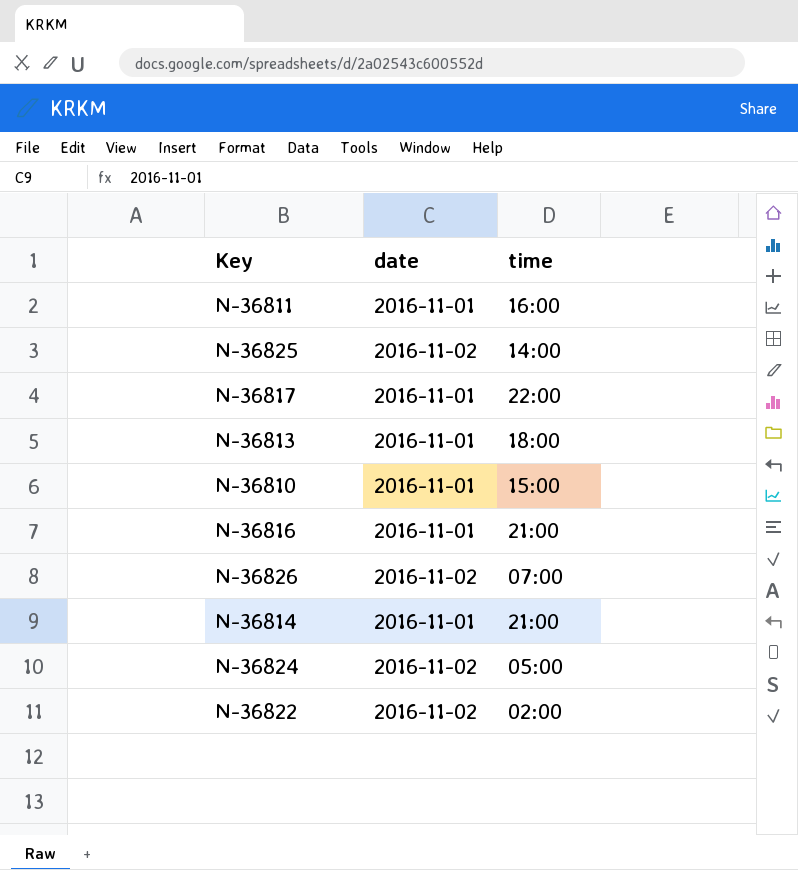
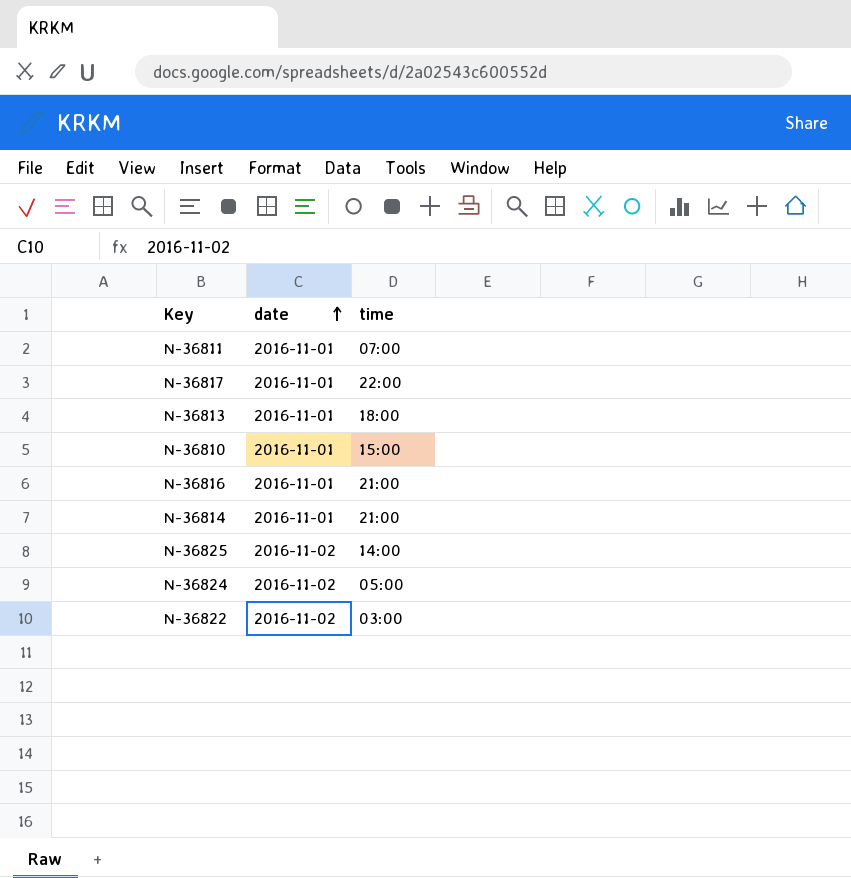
row order: none -> date ascending
row N-36826: 2016-11-02 | 07:00 -> none
N-36811 | time: 16:00 -> 07:00
N-36822 | time: 02:00 -> 03:00

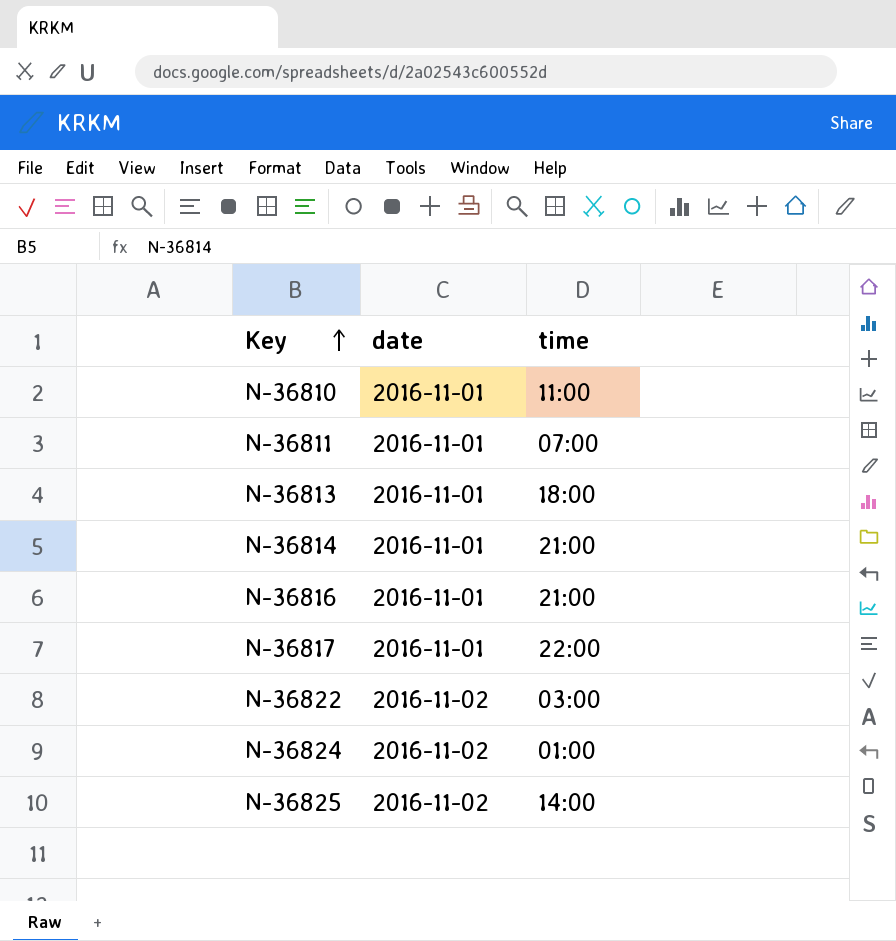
row order: date ascending -> Key ascending
N-36810 | time: 15:00 -> 11:00
N-36824 | time: 05:00 -> 01:00

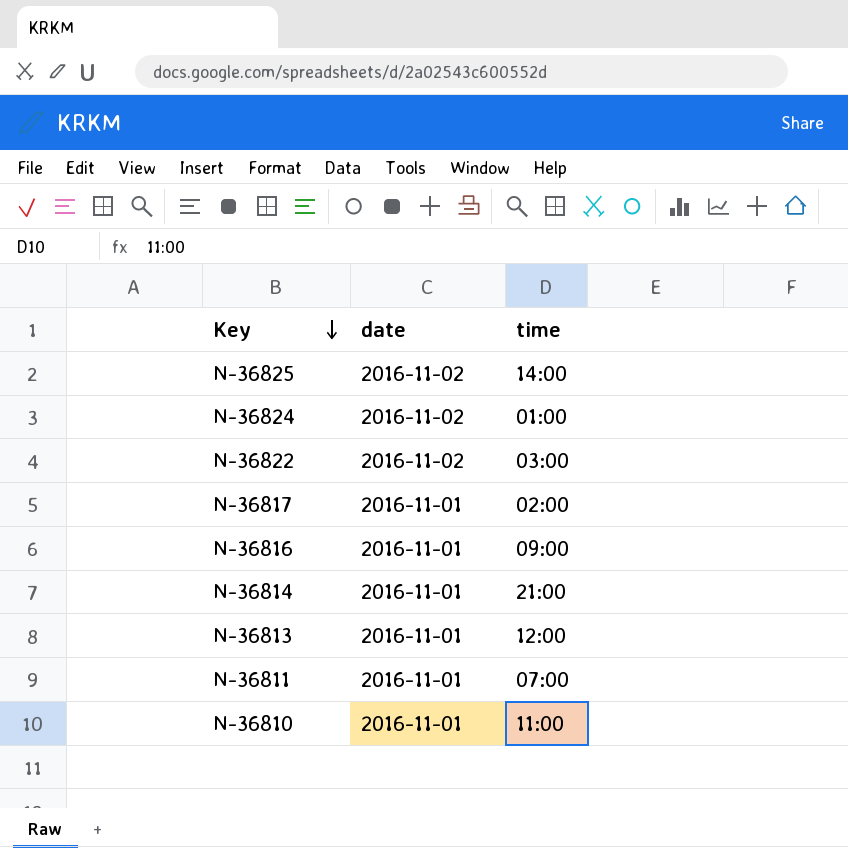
row order: Key ascending -> Key descending
N-36817 | time: 22:00 -> 02:00
N-36816 | time: 21:00 -> 09:00
N-36813 | time: 18:00 -> 12:00

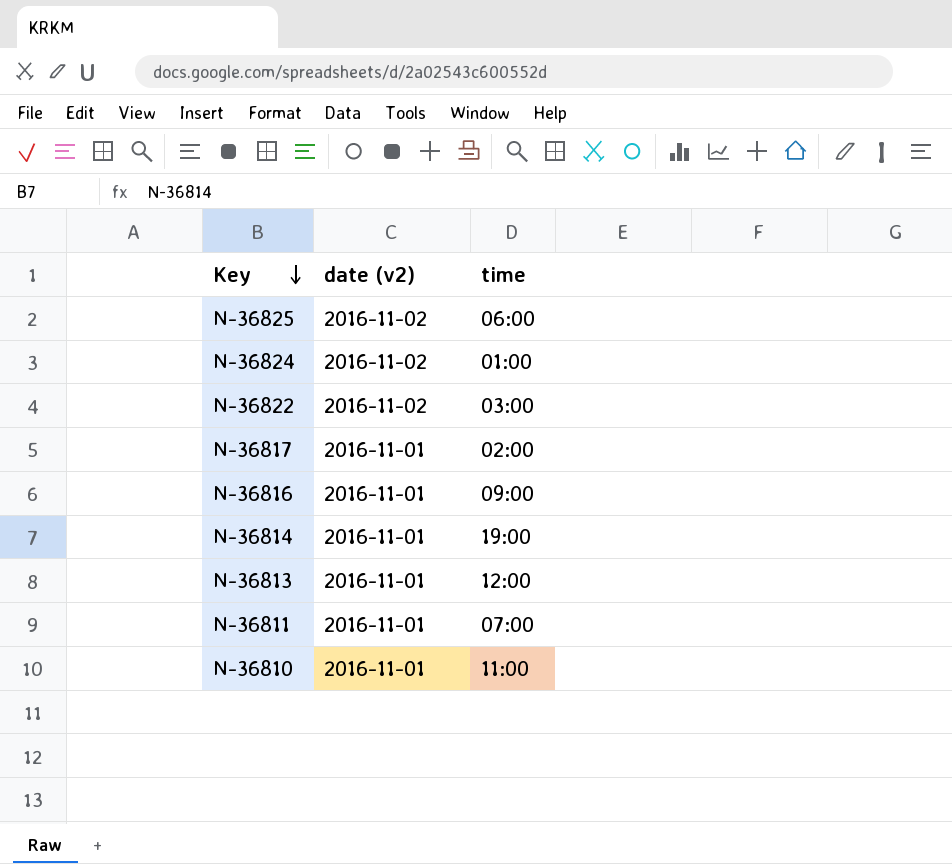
column name: date -> date (v2)
N-36825 | time: 14:00 -> 06:00
N-36814 | time: 21:00 -> 19:00

